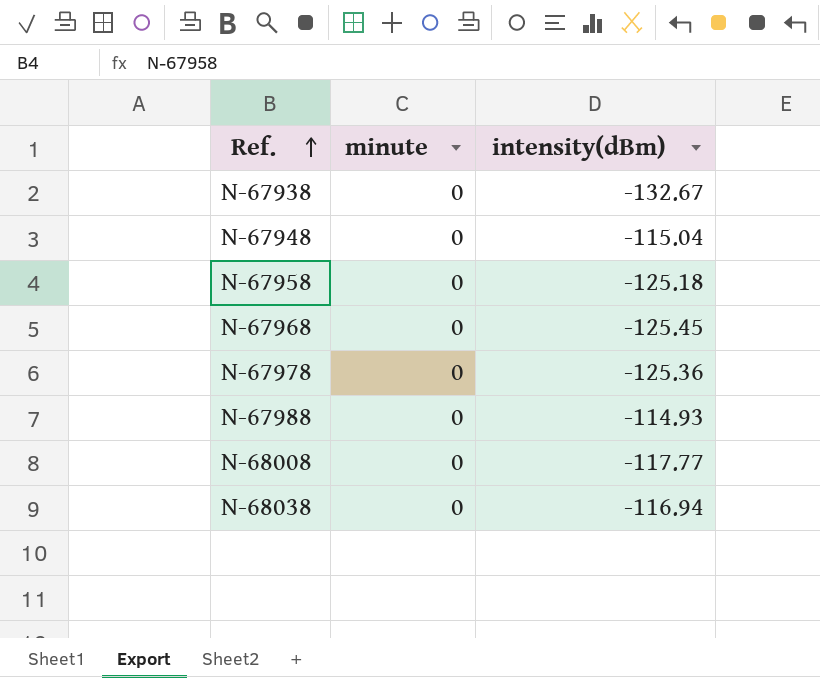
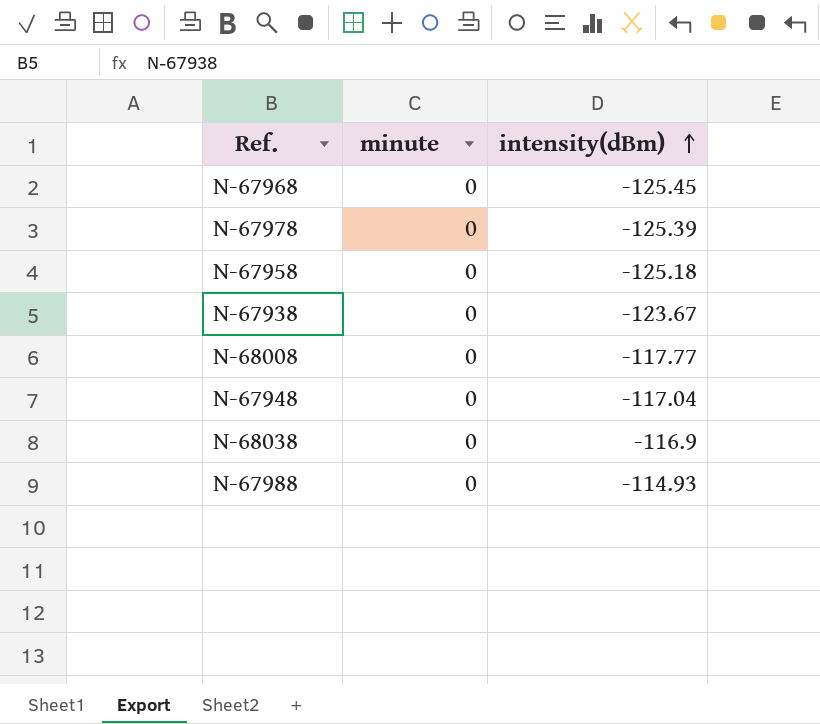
row order: Ref. ascending -> intensity(dBm) ascending
N-67978 | intensity(dBm): -125.36 -> -125.39
N-67938 | intensity(dBm): -132.67 -> -123.67
N-67948 | intensity(dBm): -115.04 -> -117.04
N-68038 | intensity(dBm): -116.94 -> -116.9

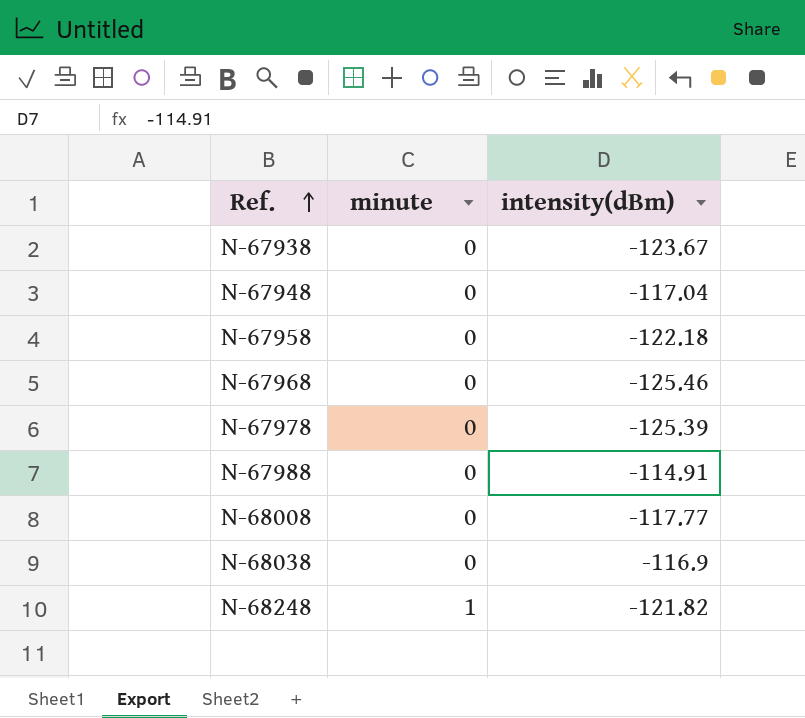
row order: intensity(dBm) ascending -> Ref. ascending
N-67958 | intensity(dBm): -125.18 -> -122.18
N-67968 | intensity(dBm): -125.45 -> -125.46
N-67988 | intensity(dBm): -114.93 -> -114.91
row N-68248: none -> 1 | -121.82

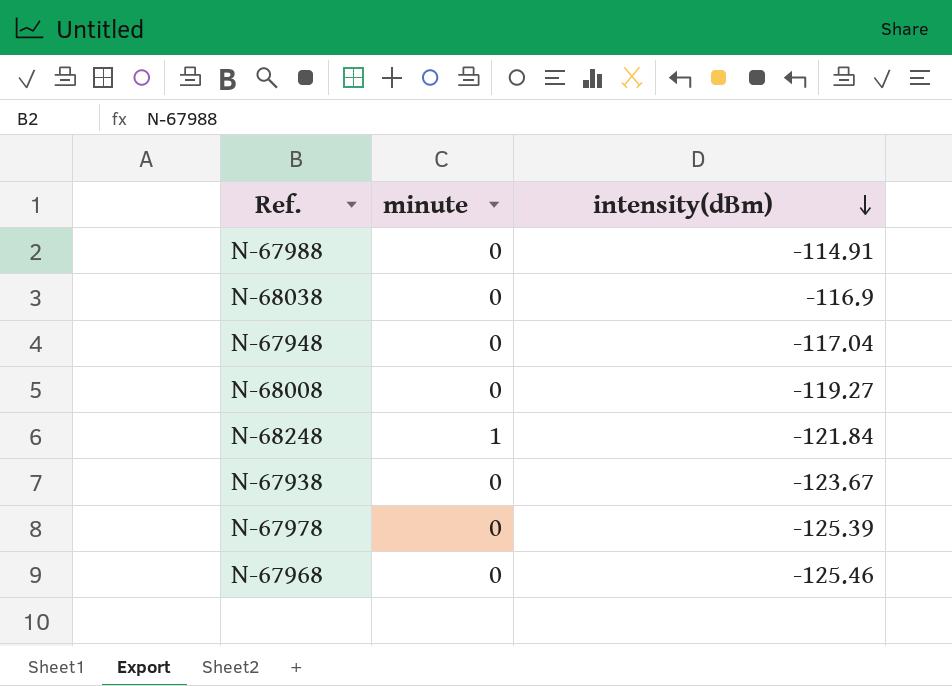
row order: Ref. ascending -> intensity(dBm) descending
row N-67958: 0 | -122.18 -> none
N-68008 | intensity(dBm): -117.77 -> -119.27
N-68248 | intensity(dBm): -121.82 -> -121.84

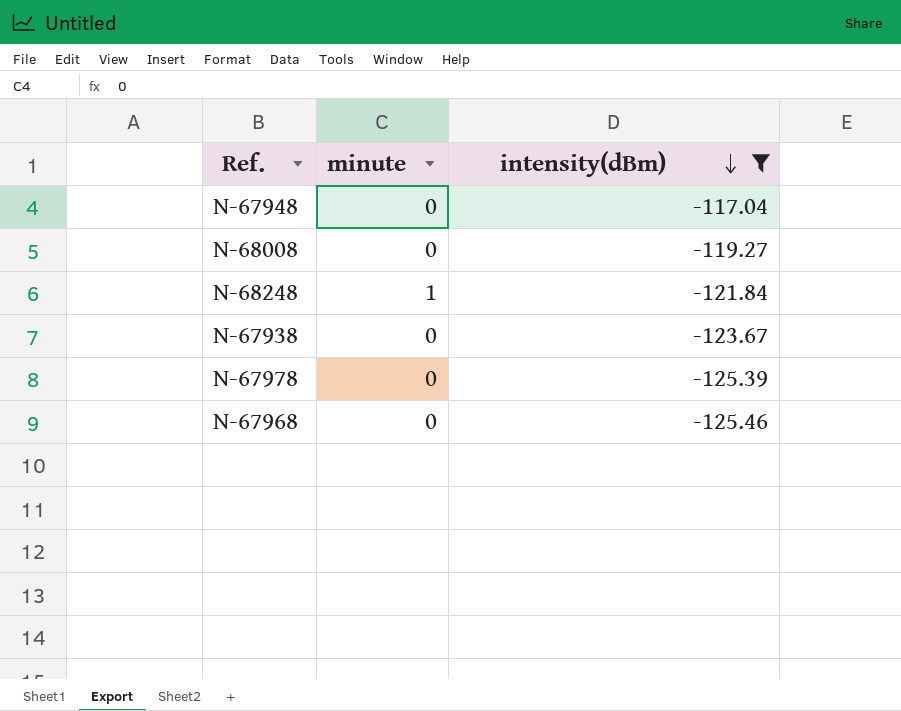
filter: none -> intensity(dBm) <= -117.04

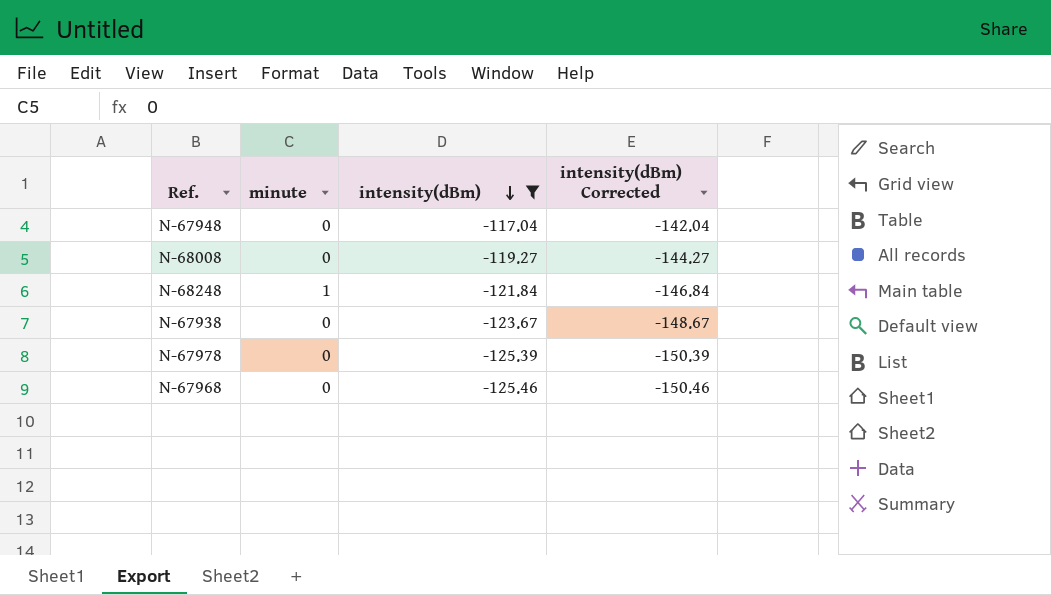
column intensity(dBm) Corrected | formula: none -> [intensity(dBm)] - 25

